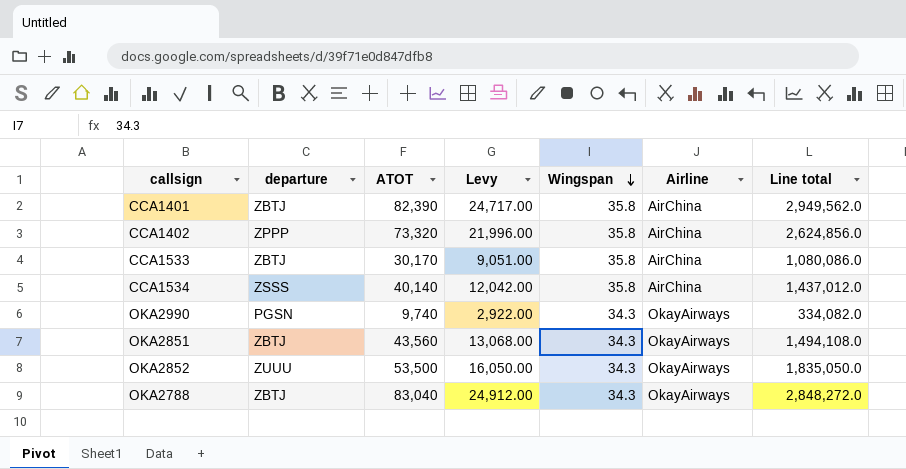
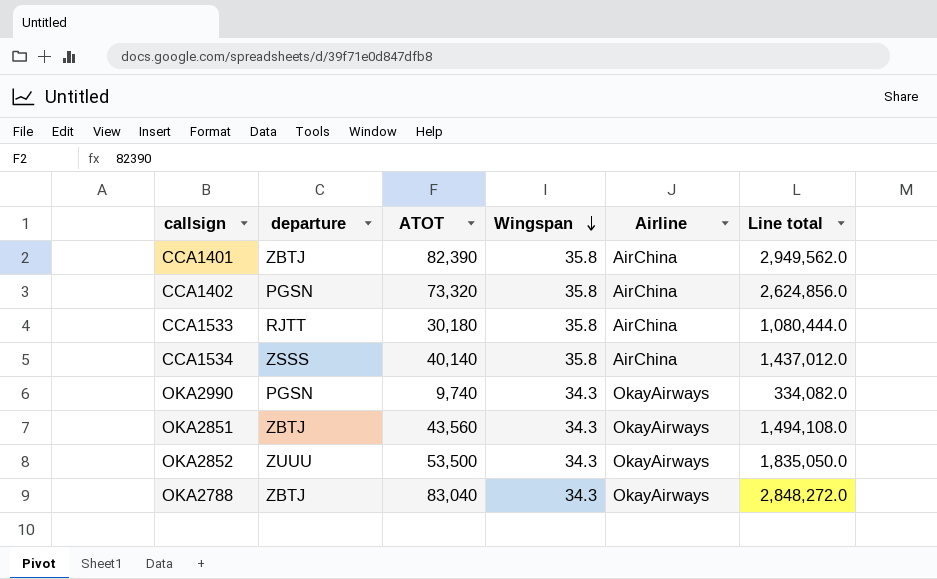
column Levy | formula: [ATOT] * 0.3 -> none
CCA1402 | departure: ZPPP -> PGSN
CCA1533 | departure: ZBTJ -> RJTT
CCA1533 | ATOT: 30,170 -> 30,180
CCA1533 | Line total: 1,080,086.0 -> 1,080,444.0

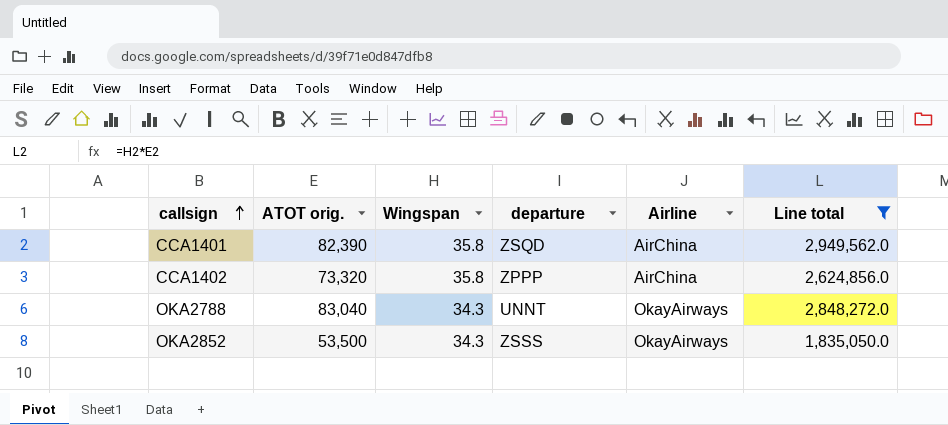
filter: none -> Line total >= 1,835,050.0
row order: Wingspan descending -> callsign ascending
column name: ATOT -> ATOT orig.
column departure | position: 2 -> 4
CCA1401 | departure: ZBTJ -> ZSQD
CCA1402 | departure: PGSN -> ZPPP
OKA2788 | departure: ZBTJ -> UNNT
OKA2852 | departure: ZUUU -> ZSSS

